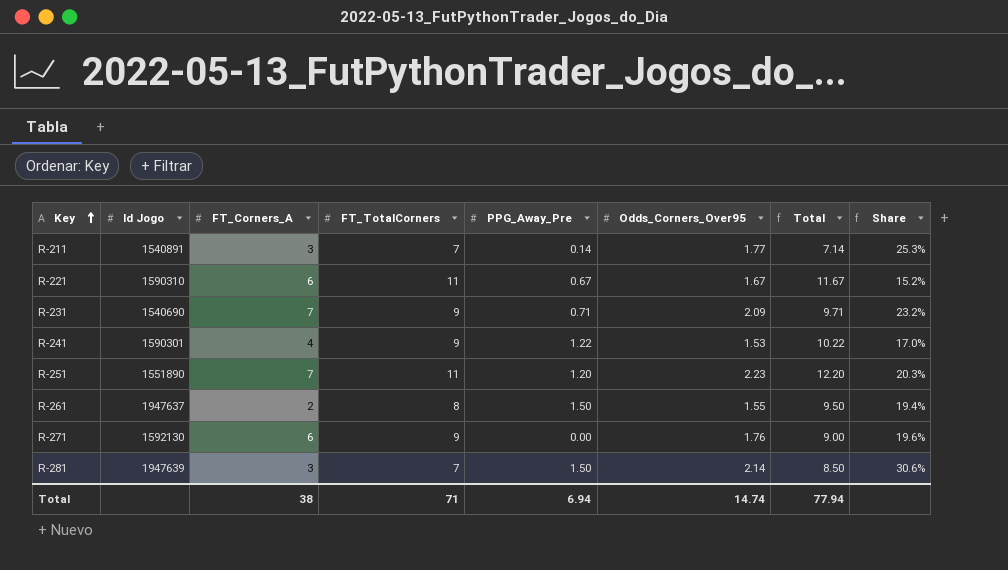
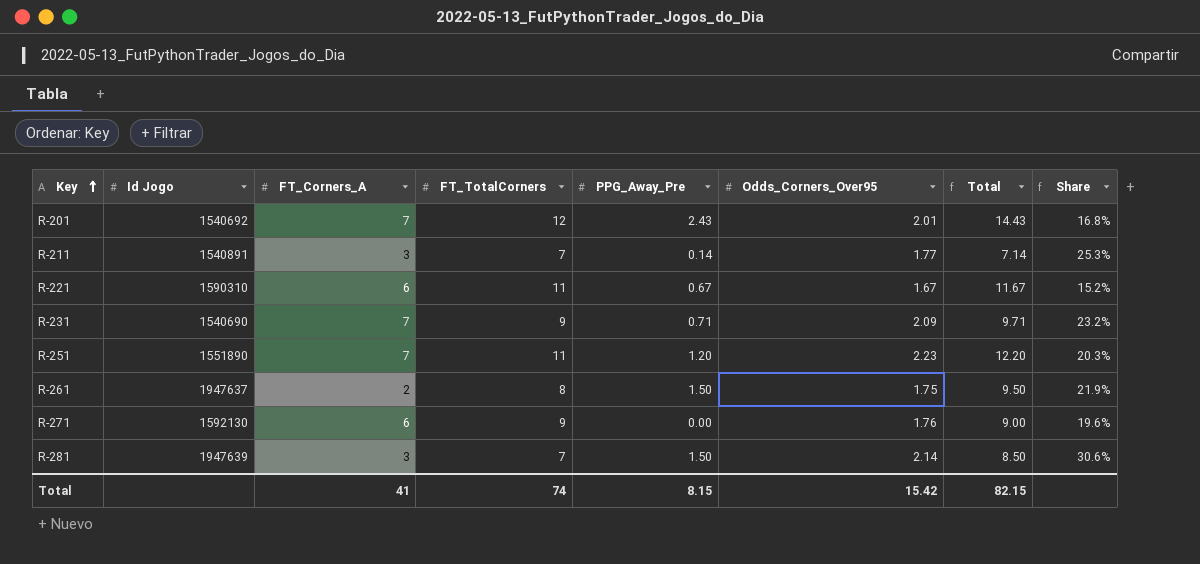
row R-241: 1590301 | 4 | 9 | 1.22 | 1.53 | 10.22 | 17.0% -> none
row R-201: none -> 1540692 | 7 | 12 | 2.43 | 2.01 | 14.43 | 16.8%
R-261 | Odds_Corners_Over95: 1.55 -> 1.75
R-261 | Share: 19.4% -> 21.9%
Total | FT_Corners_A: 38 -> 41
Total | FT_TotalCorners: 71 -> 74
Total | PPG_Away_Pre: 6.94 -> 8.15
Total | Odds_Corners_Over95: 14.74 -> 15.42
Total | Total: 77.94 -> 82.15

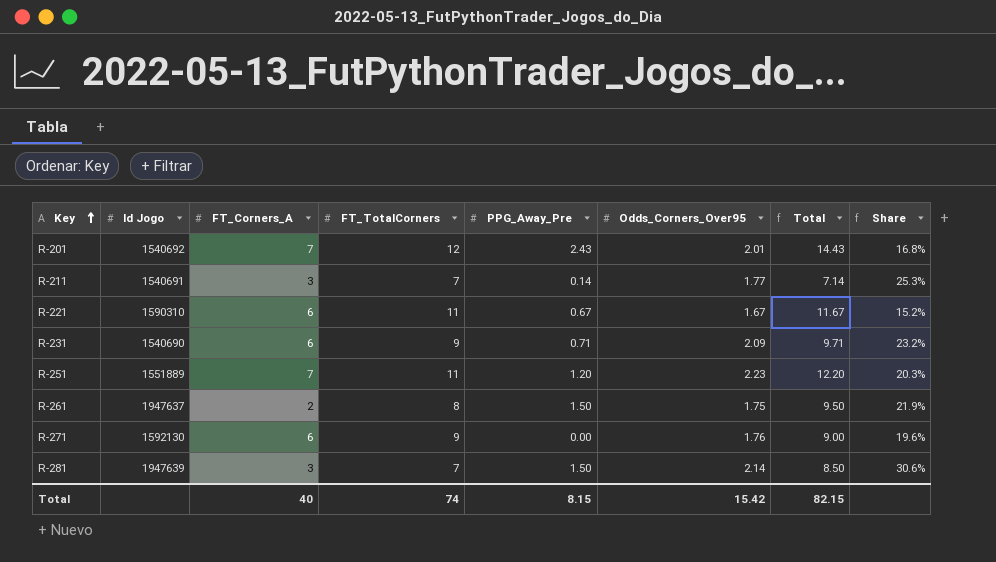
R-211 | Id Jogo: 1540891 -> 1540691
R-231 | FT_Corners_A: 7 -> 6
R-251 | Id Jogo: 1551890 -> 1551889
Total | FT_Corners_A: 41 -> 40

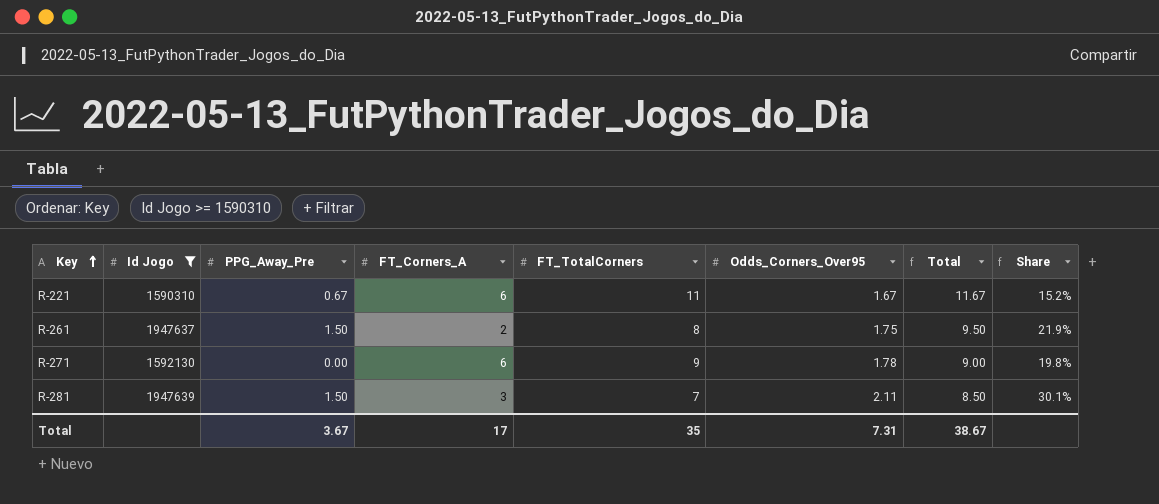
filter: none -> Id Jogo >= 1590310
column PPG_Away_Pre | position: 5 -> 3
R-271 | Odds_Corners_Over95: 1.76 -> 1.78
R-271 | Share: 19.6% -> 19.8%
R-281 | Odds_Corners_Over95: 2.14 -> 2.11
R-281 | Share: 30.6% -> 30.1%
Total | PPG_Away_Pre: 8.15 -> 3.67
Total | FT_Corners_A: 40 -> 17
Total | FT_TotalCorners: 74 -> 35
Total | Odds_Corners_Over95: 15.42 -> 7.31
Total | Total: 82.15 -> 38.67

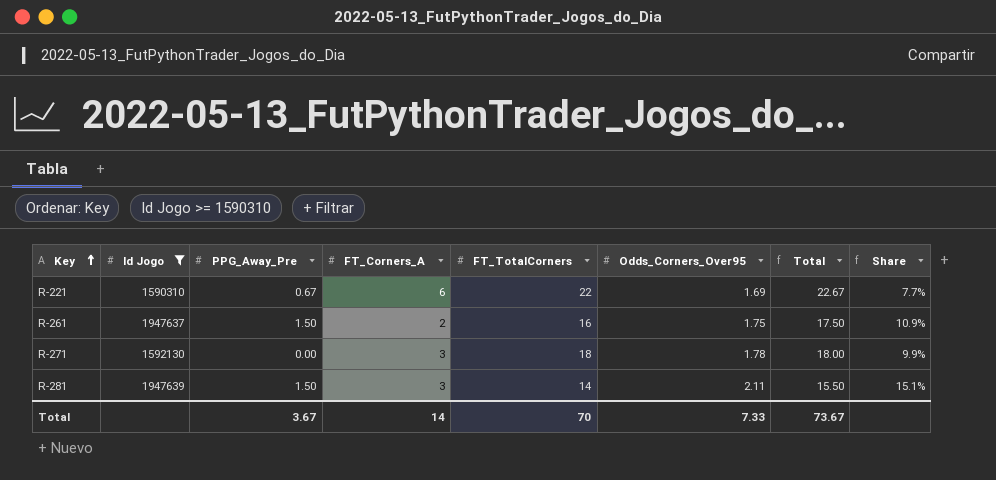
R-221 | FT_TotalCorners: 11 -> 22
R-221 | Odds_Corners_Over95: 1.67 -> 1.69
R-221 | Total: 11.67 -> 22.67
R-221 | Share: 15.2% -> 7.7%
R-261 | FT_TotalCorners: 8 -> 16
R-261 | Total: 9.50 -> 17.50
R-261 | Share: 21.9% -> 10.9%
R-271 | FT_Corners_A: 6 -> 3
R-271 | FT_TotalCorners: 9 -> 18
R-271 | Total: 9.00 -> 18.00
R-271 | Share: 19.8% -> 9.9%
R-281 | FT_TotalCorners: 7 -> 14
R-281 | Total: 8.50 -> 15.50
R-281 | Share: 30.1% -> 15.1%
Total | FT_Corners_A: 17 -> 14
Total | FT_TotalCorners: 35 -> 70
Total | Odds_Corners_Over95: 7.31 -> 7.33
Total | Total: 38.67 -> 73.67

